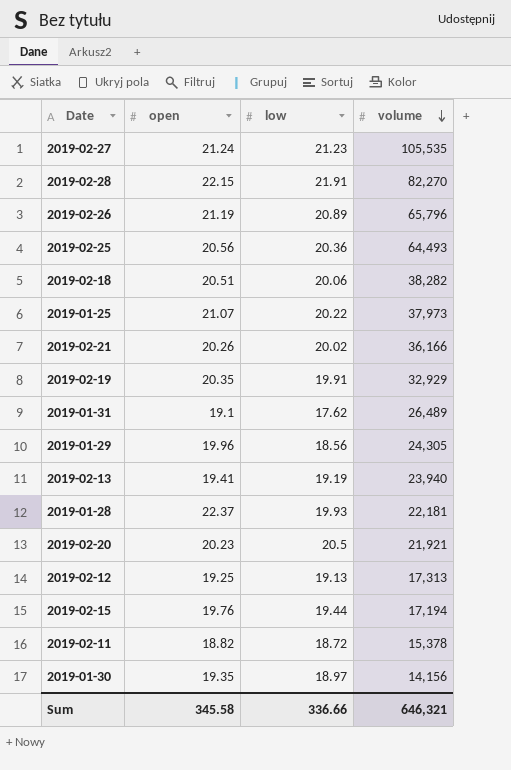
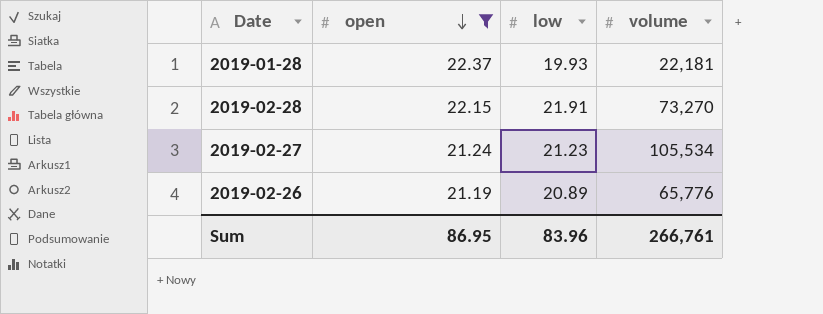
filter: none -> open >= 21.19
row order: volume descending -> open descending
2019-02-28 | volume: 82,270 -> 73,270
2019-02-27 | volume: 105,535 -> 105,534
2019-02-26 | volume: 65,796 -> 65,776
Sum | open: 345.58 -> 86.95
Sum | low: 336.66 -> 83.96
Sum | volume: 646,321 -> 266,761

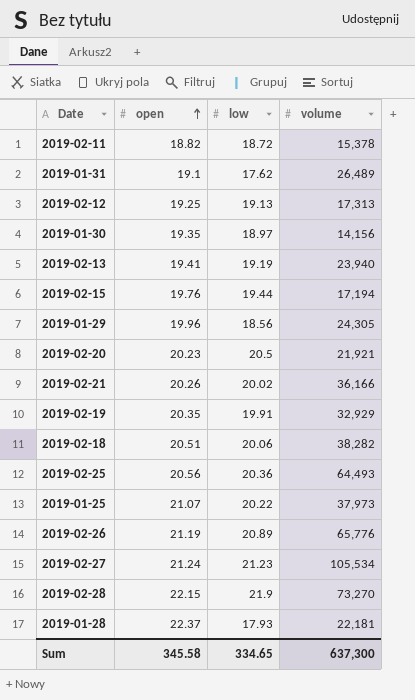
filter: open >= 21.19 -> none
row order: open descending -> open ascending
2019-02-28 | low: 21.91 -> 21.9
2019-01-28 | low: 19.93 -> 17.93
Sum | open: 86.95 -> 345.58
Sum | low: 83.96 -> 334.65
Sum | volume: 266,761 -> 637,300

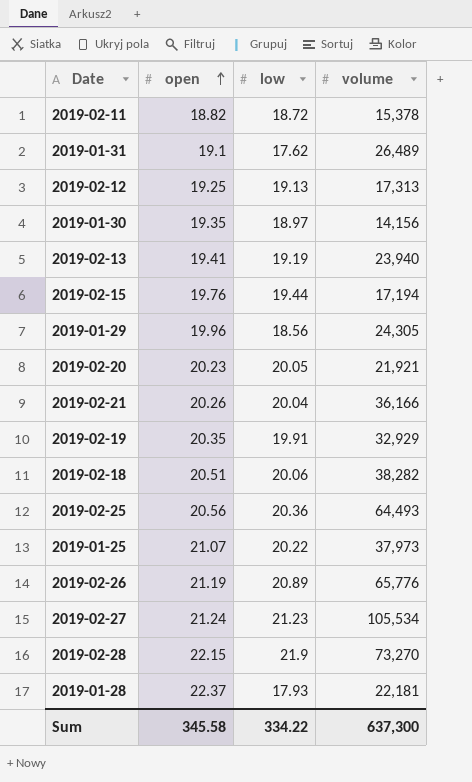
2019-02-20 | low: 20.5 -> 20.05
2019-02-21 | low: 20.02 -> 20.04
Sum | low: 334.65 -> 334.22

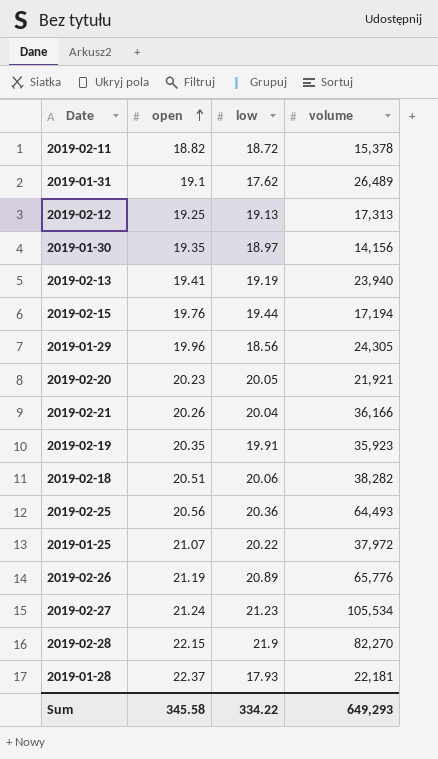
2019-02-19 | volume: 32,929 -> 35,923
2019-01-25 | volume: 37,973 -> 37,972
2019-02-28 | volume: 73,270 -> 82,270
Sum | volume: 637,300 -> 649,293

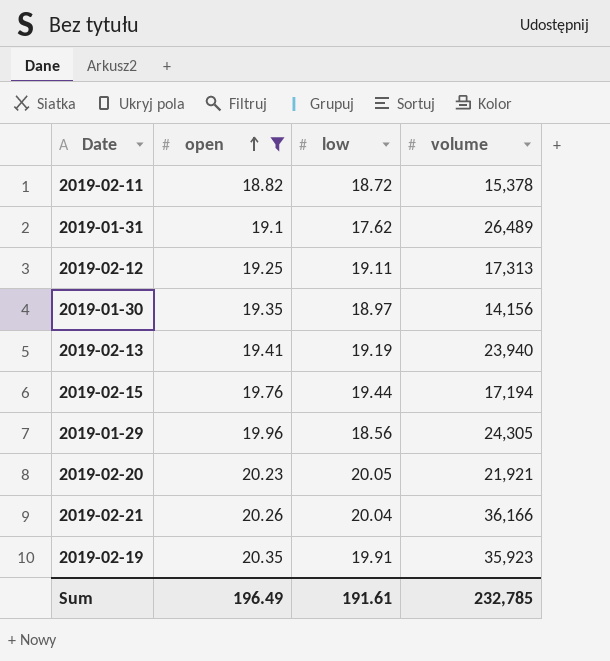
filter: none -> open <= 20.35
2019-02-12 | low: 19.13 -> 19.11
Sum | open: 345.58 -> 196.49
Sum | low: 334.22 -> 191.61
Sum | volume: 649,293 -> 232,785

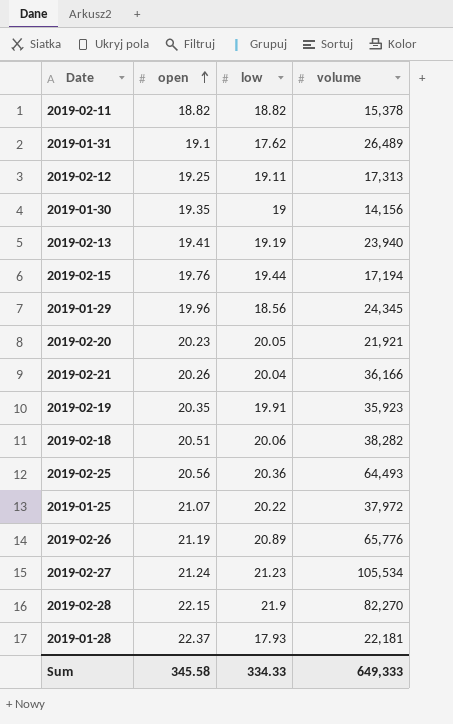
filter: open <= 20.35 -> none
2019-02-11 | low: 18.72 -> 18.82
2019-01-30 | low: 18.97 -> 19
2019-01-29 | volume: 24,305 -> 24,345
Sum | open: 196.49 -> 345.58
Sum | low: 191.61 -> 334.33
Sum | volume: 232,785 -> 649,333

